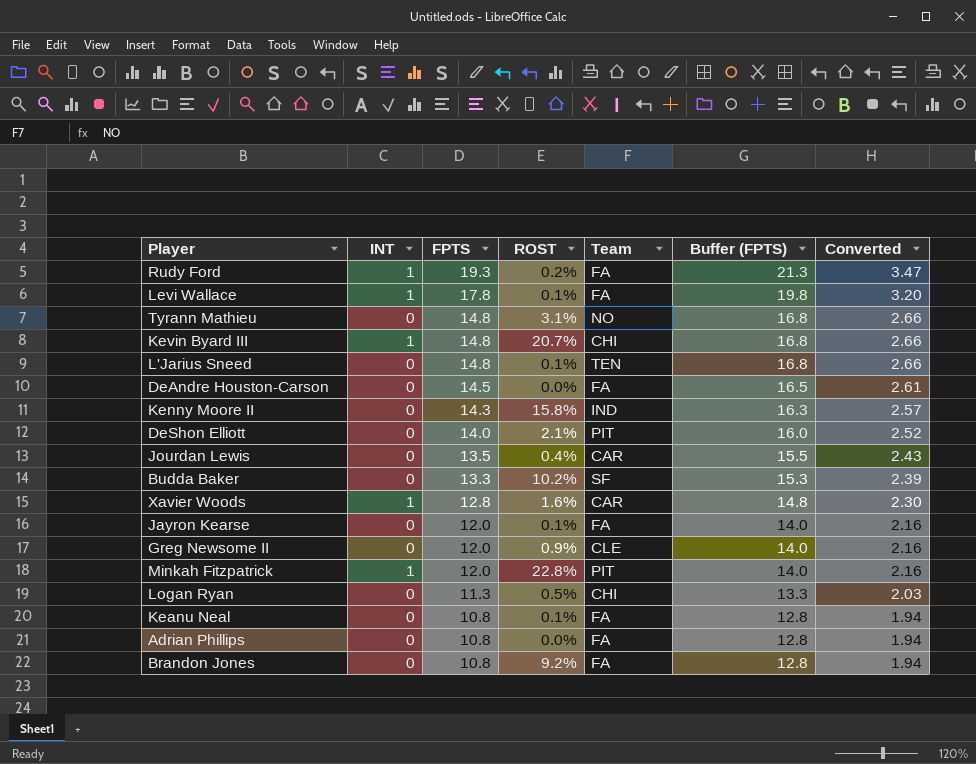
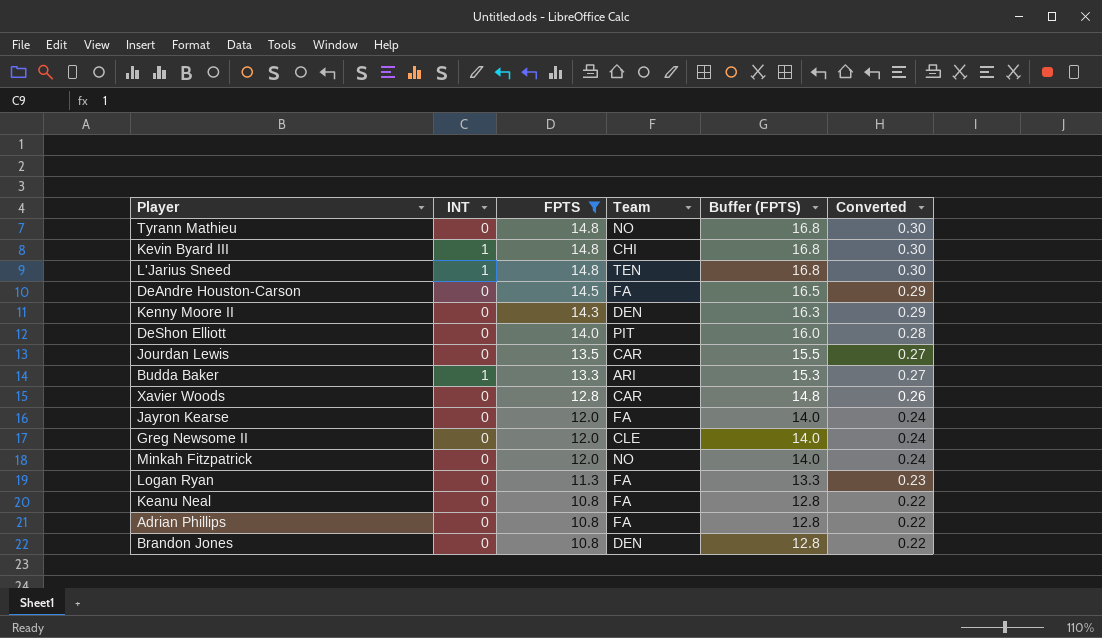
filter: none -> FPTS <= 14.8
column ROST | position: 4 -> none
column Converted | formula: [FPTS] * 0.18 -> [FPTS] * 0.02
L'Jarius Sneed | INT: 0 -> 1
Kenny Moore II | Team: IND -> DEN
Budda Baker | INT: 0 -> 1
Budda Baker | Team: SF -> ARI
Xavier Woods | INT: 1 -> 0
Minkah Fitzpatrick | INT: 1 -> 0
Minkah Fitzpatrick | Team: PIT -> NO
Logan Ryan | Team: CHI -> FA
Brandon Jones | Team: FA -> DEN

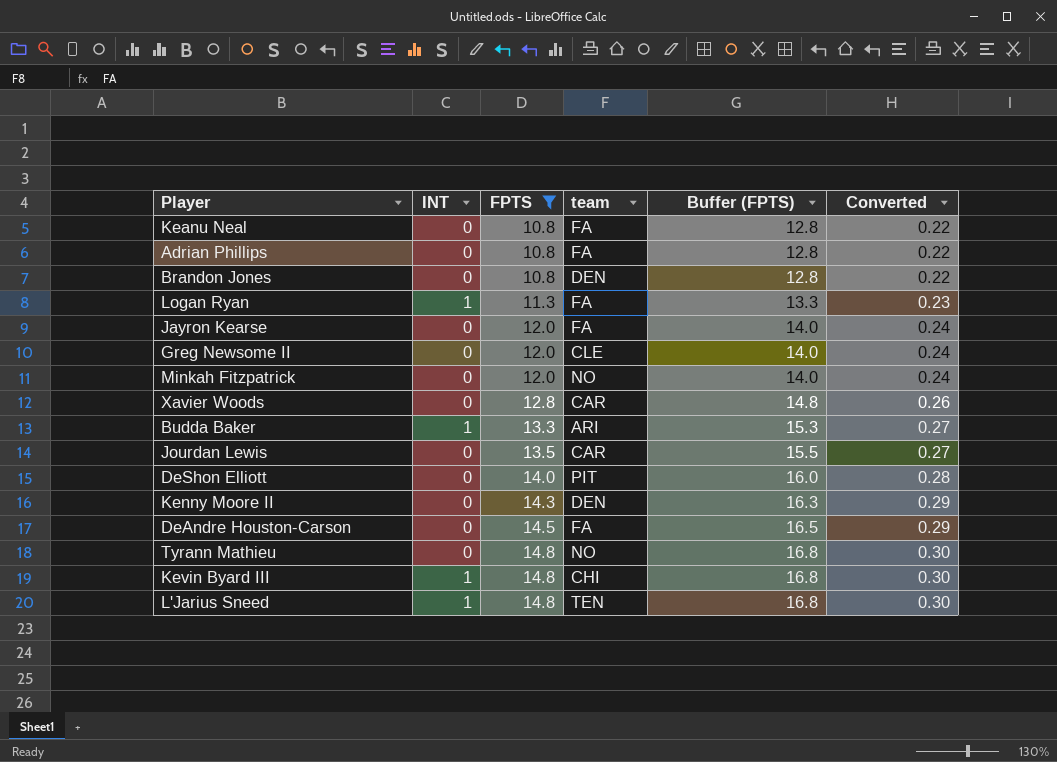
row order: FPTS descending -> FPTS ascending
column name: Team -> team
Logan Ryan | INT: 0 -> 1

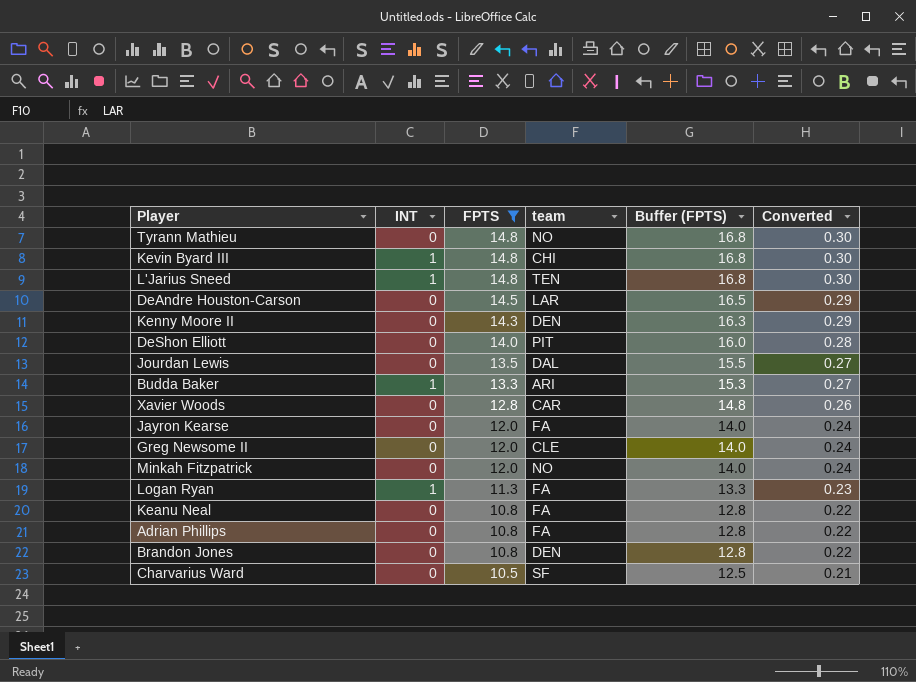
row order: FPTS ascending -> FPTS descending
DeAndre Houston-Carson | team: FA -> LAR
Jourdan Lewis | team: CAR -> DAL
row Charvarius Ward: none -> 0 | 10.5 | SF | 12.5 | 0.21

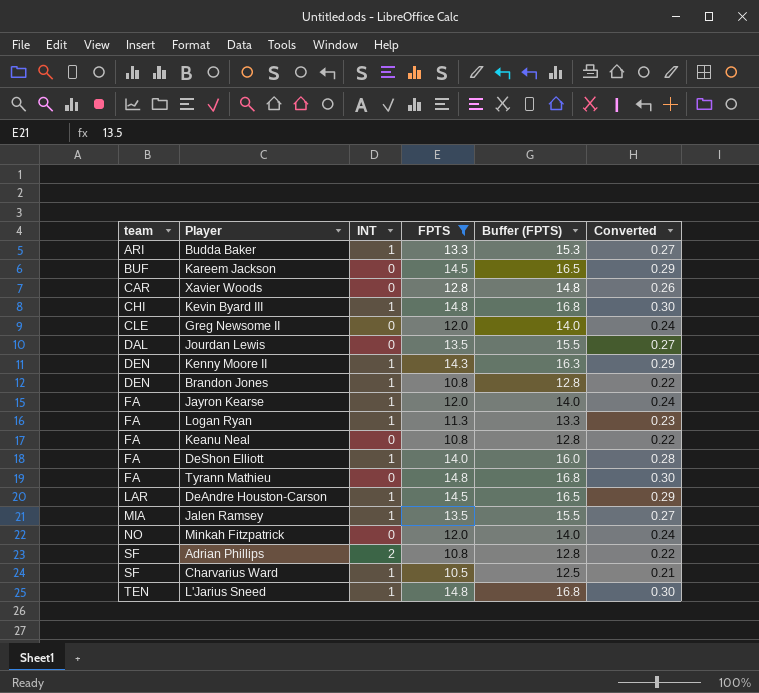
row order: FPTS descending -> team ascending
column team | position: 4 -> 1
row Kareem Jackson: none -> BUF | 0 | 14.5 | 16.5 | 0.29
Kenny Moore II | INT: 0 -> 1
Brandon Jones | INT: 0 -> 1
Jayron Kearse | INT: 0 -> 1
DeShon Elliott | team: PIT -> FA
DeShon Elliott | INT: 0 -> 1
Tyrann Mathieu | team: NO -> FA
DeAndre Houston-Carson | INT: 0 -> 1
row Jalen Ramsey: none -> MIA | 1 | 13.5 | 15.5 | 0.27
Adrian Phillips | team: FA -> SF
Adrian Phillips | INT: 0 -> 2
Charvarius Ward | INT: 0 -> 1

